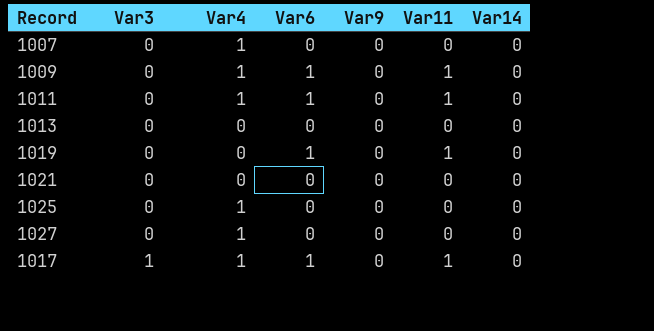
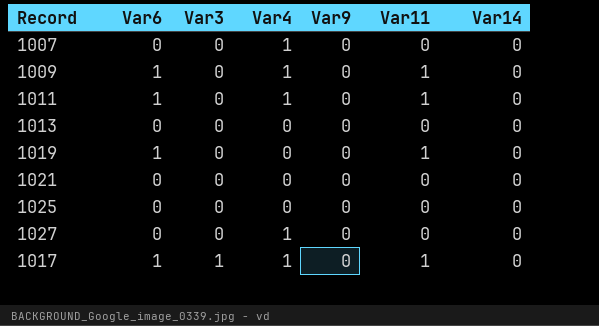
column Var6 | position: 4 -> 2
1025 | Var4: 1 -> 0

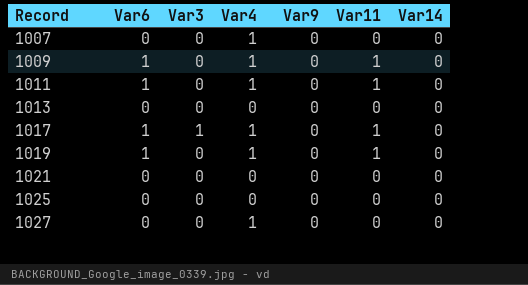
row order: Var3 ascending -> Record ascending
1019 | Var4: 0 -> 1

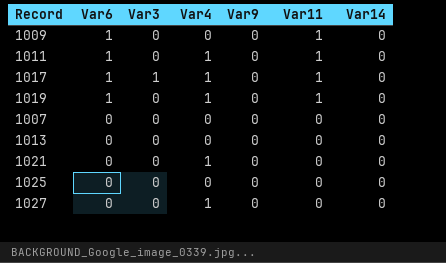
row order: Record ascending -> Var6 descending
1009 | Var4: 1 -> 0
1007 | Var4: 1 -> 0
1021 | Var4: 0 -> 1

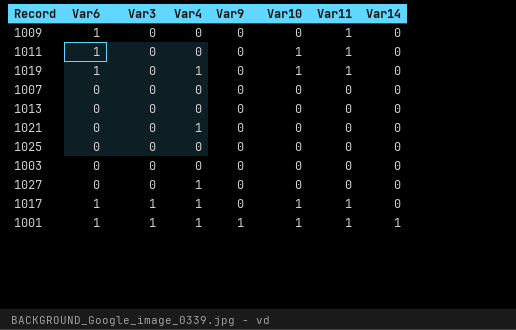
row order: Var6 descending -> Var3 ascending
column Var10 | position: none -> 6
1011 | Var4: 1 -> 0
row 1003: none -> 0 | 0 | 0 | 0 | 0 | 0 | 0
row 1001: none -> 1 | 1 | 1 | 1 | 1 | 1 | 1

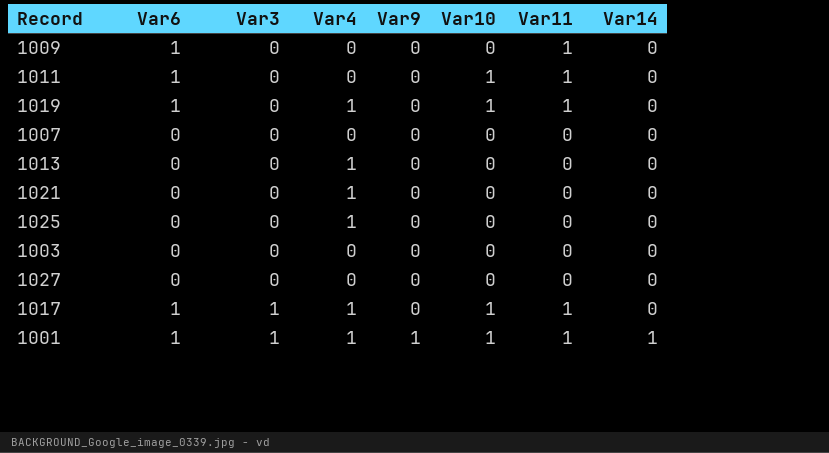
1013 | Var4: 0 -> 1
1025 | Var4: 0 -> 1
1027 | Var4: 1 -> 0

